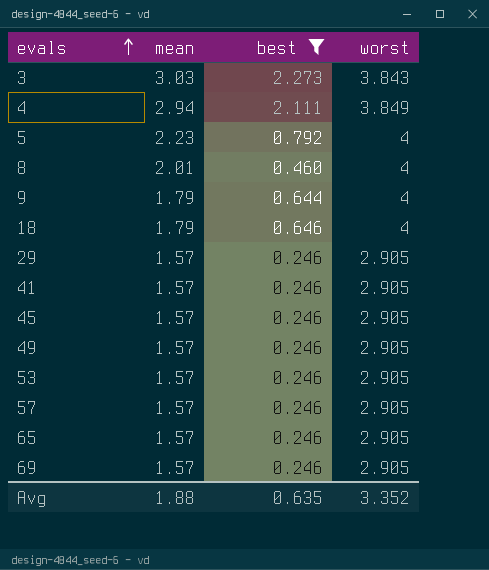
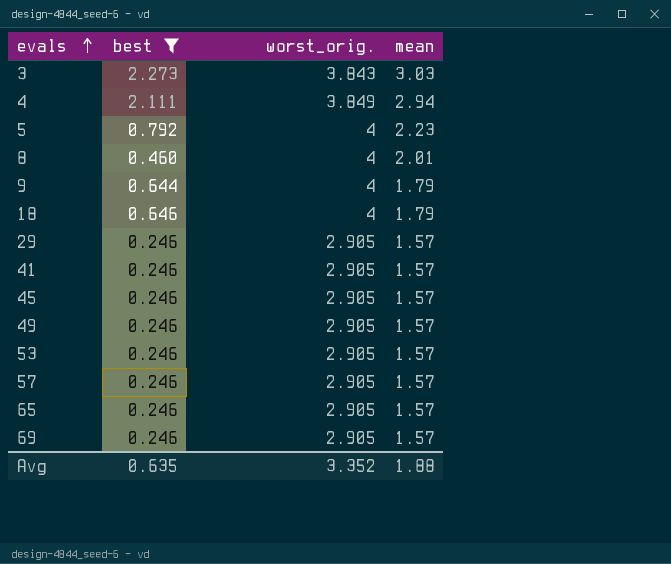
column name: worst -> worst_orig.
column mean | position: 2 -> 4

